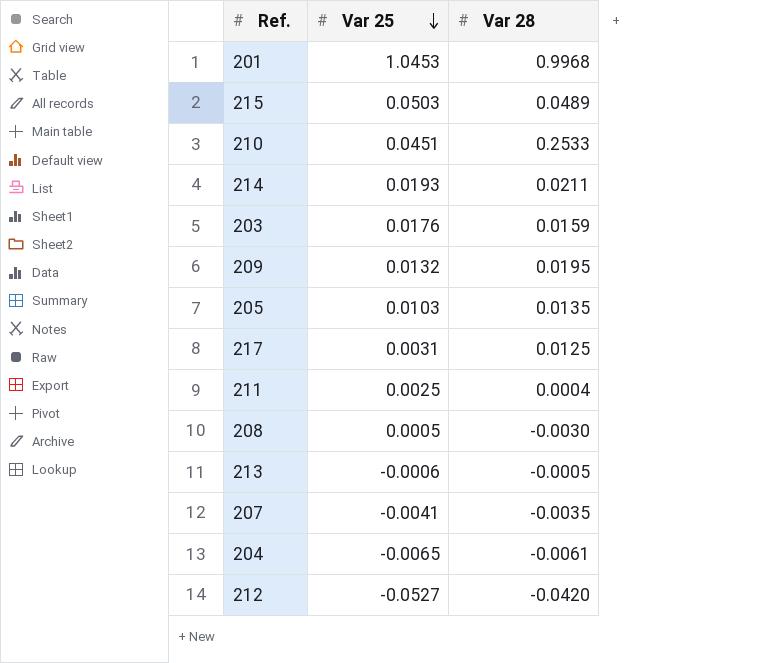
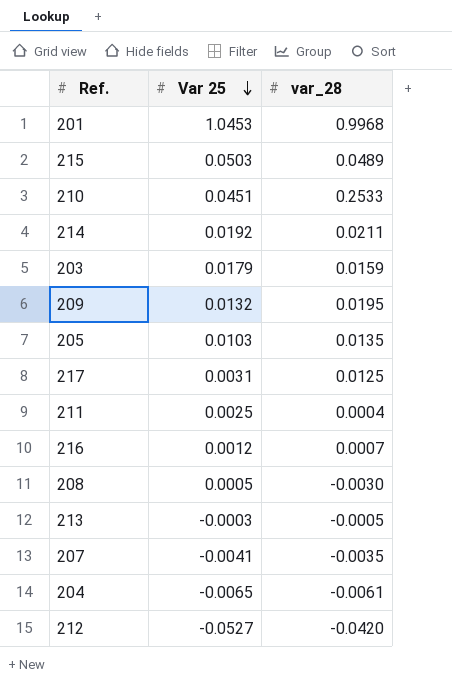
column name: Var 28 -> var_28
214 | Var 25: 0.0193 -> 0.0192
203 | Var 25: 0.0176 -> 0.0179
row 216: none -> 0.0012 | 0.0007
213 | Var 25: -0.0006 -> -0.0003

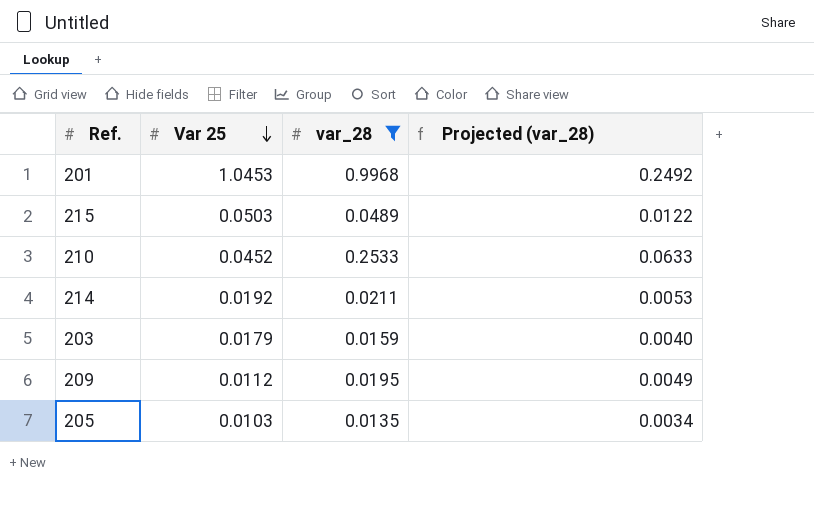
filter: none -> var_28 >= 0.0135
column Projected (var_28) | formula: none -> [var_28] * 0.25
210 | Var 25: 0.0451 -> 0.0452
209 | Var 25: 0.0132 -> 0.0112

